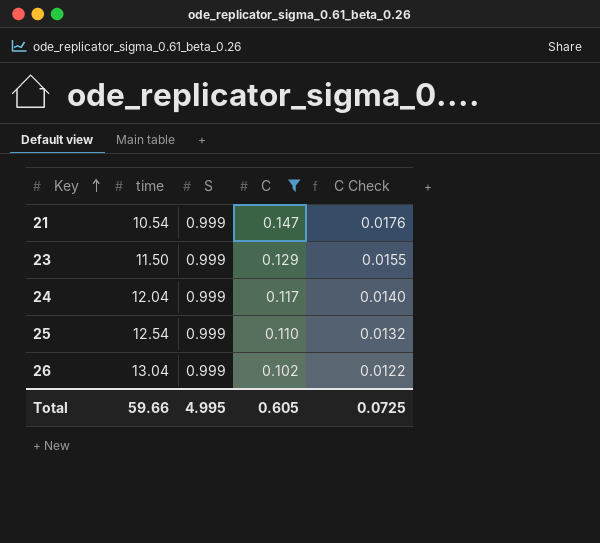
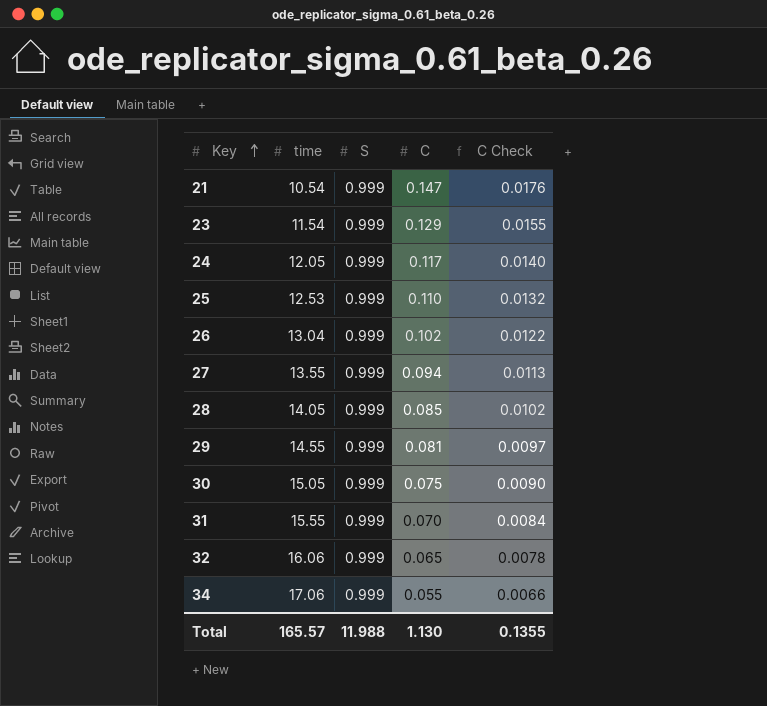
filter: C >= 0.102 -> none
23 | time: 11.50 -> 11.54
24 | time: 12.04 -> 12.05
25 | time: 12.54 -> 12.53
Total | time: 59.66 -> 165.57
Total | S: 4.995 -> 11.988
Total | C: 0.605 -> 1.130
Total | C Check: 0.0725 -> 0.1355

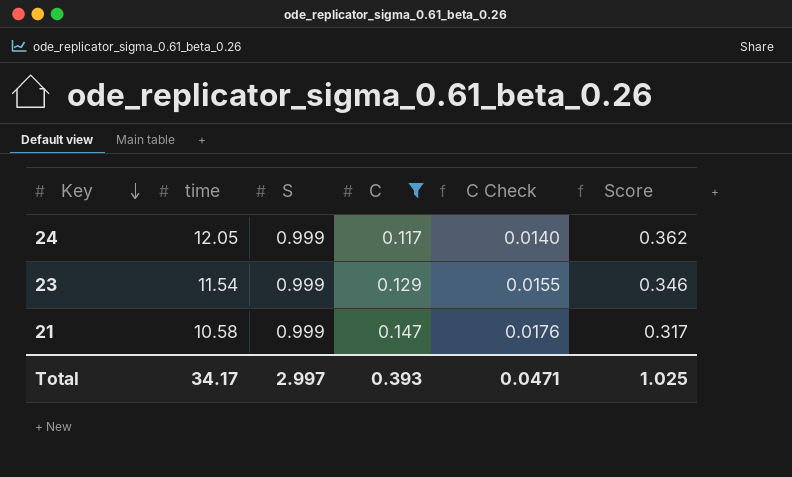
filter: none -> C >= 0.117
row order: Key ascending -> Key descending
column Score | formula: none -> [time] * 0.03
21 | time: 10.54 -> 10.58
Total | time: 165.57 -> 34.17
Total | S: 11.988 -> 2.997
Total | C: 1.130 -> 0.393
Total | C Check: 0.1355 -> 0.0471

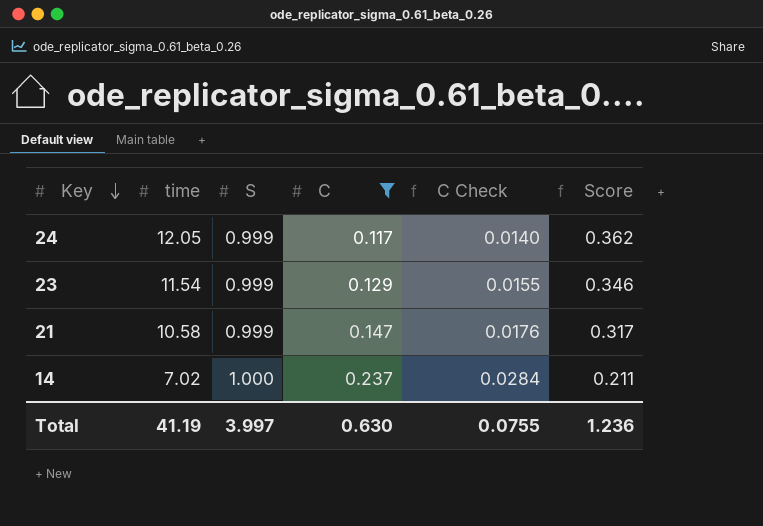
row 14: none -> 7.02 | 1.000 | 0.237 | 0.0284 | 0.211
Total | time: 34.17 -> 41.19
Total | S: 2.997 -> 3.997
Total | C: 0.393 -> 0.630
Total | C Check: 0.0471 -> 0.0755
Total | Score: 1.025 -> 1.236

